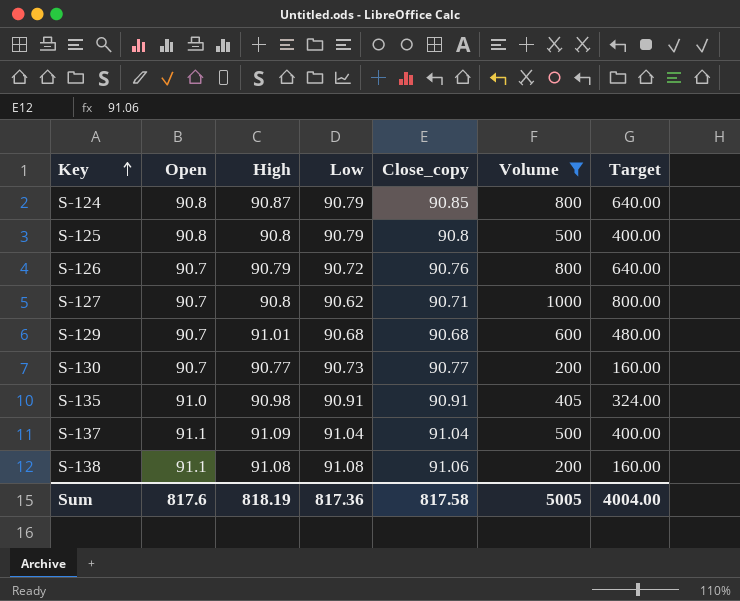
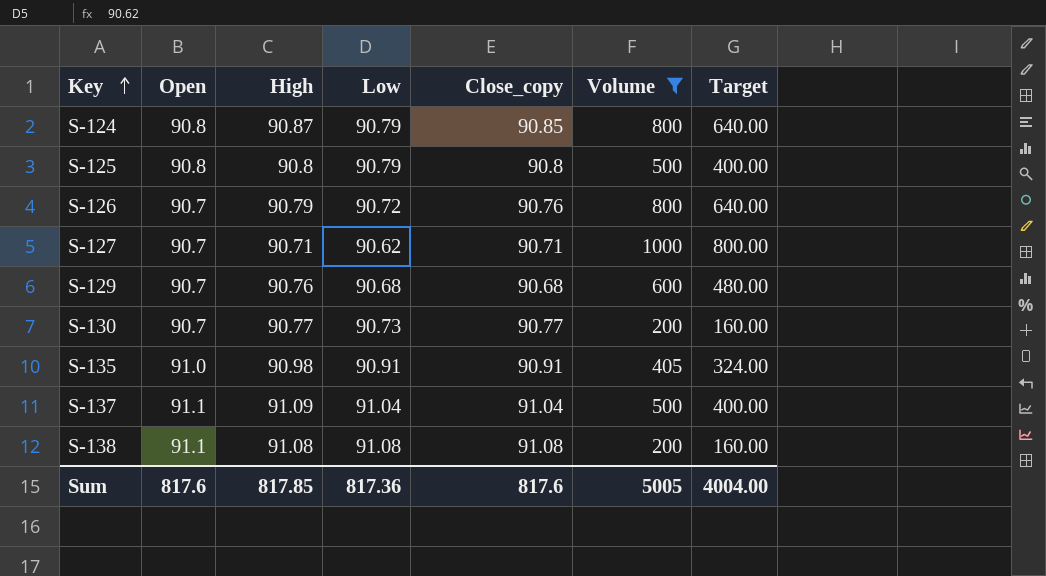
S-127 | High: 90.8 -> 90.71
S-129 | High: 91.01 -> 90.76
S-138 | Close_copy: 91.06 -> 91.08
Sum | High: 818.19 -> 817.85
Sum | Close_copy: 817.58 -> 817.6

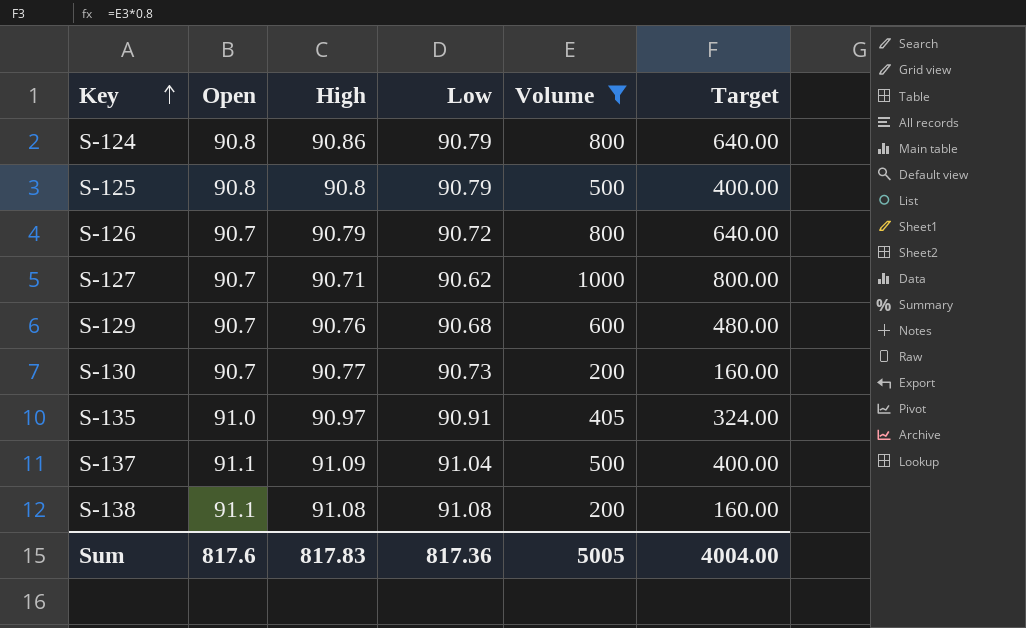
column Close_copy | position: 5 -> none
S-124 | High: 90.87 -> 90.86
S-135 | High: 90.98 -> 90.97
Sum | High: 817.85 -> 817.83

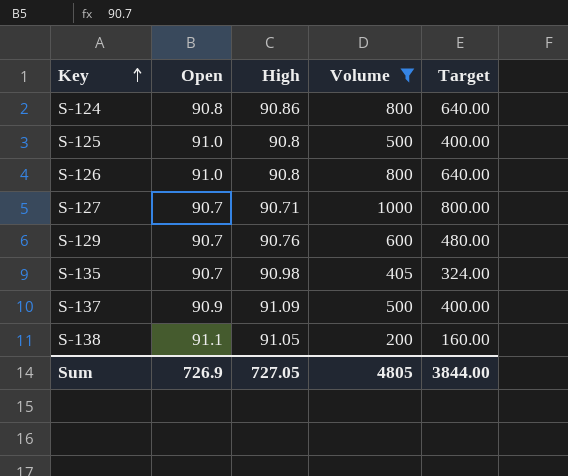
column Low | position: 4 -> none
row S-130: 90.7 | 90.77 | 90.73 | 200 | 160.00 -> none
S-125 | Open: 90.8 -> 91.0
S-126 | Open: 90.7 -> 91.0
S-126 | High: 90.79 -> 90.8
S-135 | Open: 91.0 -> 90.7
S-135 | High: 90.97 -> 90.98
S-137 | Open: 91.1 -> 90.9
S-138 | High: 91.08 -> 91.05
Sum | Open: 817.6 -> 726.9
Sum | High: 817.83 -> 727.05
Sum | Volume: 5005 -> 4805
Sum | Target: 4004.00 -> 3844.00

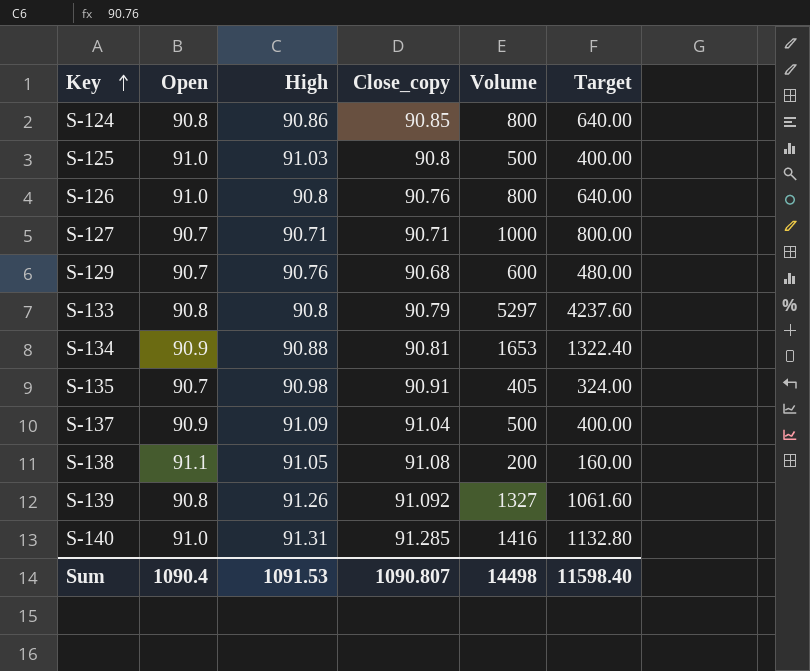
filter: Volume <= 1000 -> none
column Close_copy | position: none -> 4
S-125 | High: 90.8 -> 91.03
Sum | Open: 726.9 -> 1090.4
Sum | High: 727.05 -> 1091.53
Sum | Volume: 4805 -> 14498
Sum | Target: 3844.00 -> 11598.40

